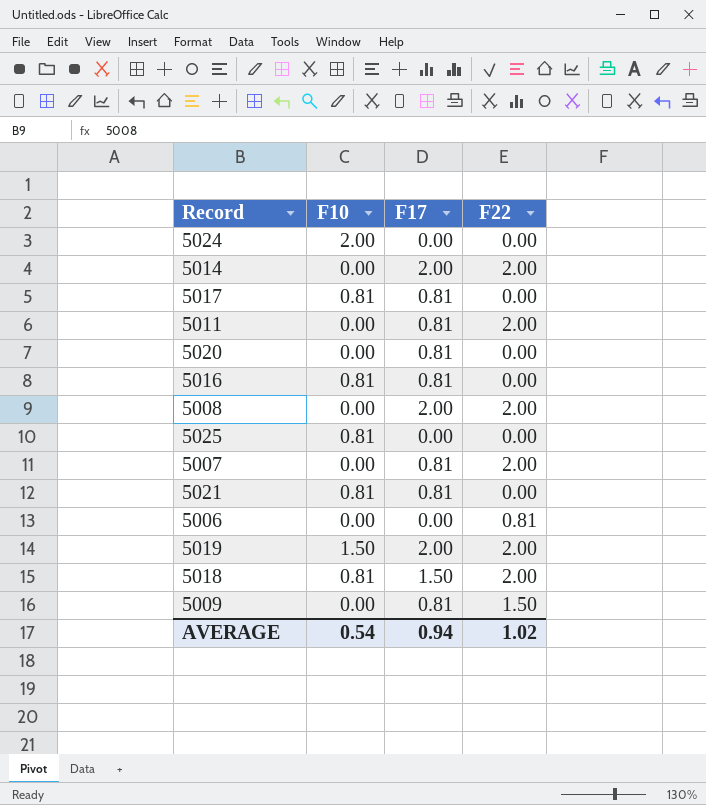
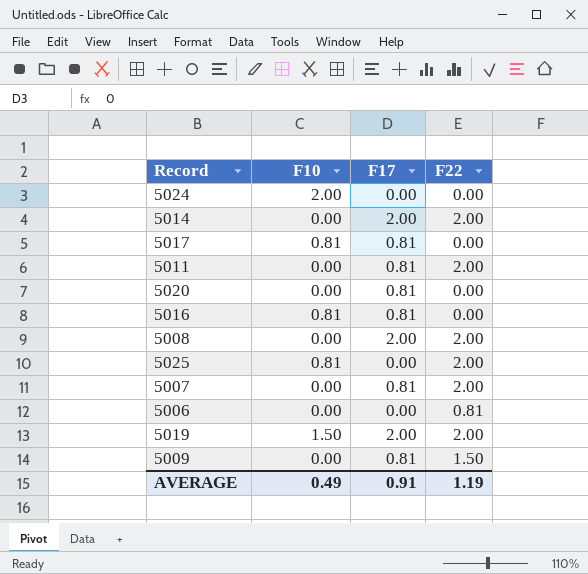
row 5021: 0.81 | 0.81 | 0.00 -> none
row 5018: 0.81 | 1.50 | 2.00 -> none
5025 | F22: 0.00 -> 2.00
AVERAGE | F10: 0.54 -> 0.49
AVERAGE | F17: 0.94 -> 0.91
AVERAGE | F22: 1.02 -> 1.19

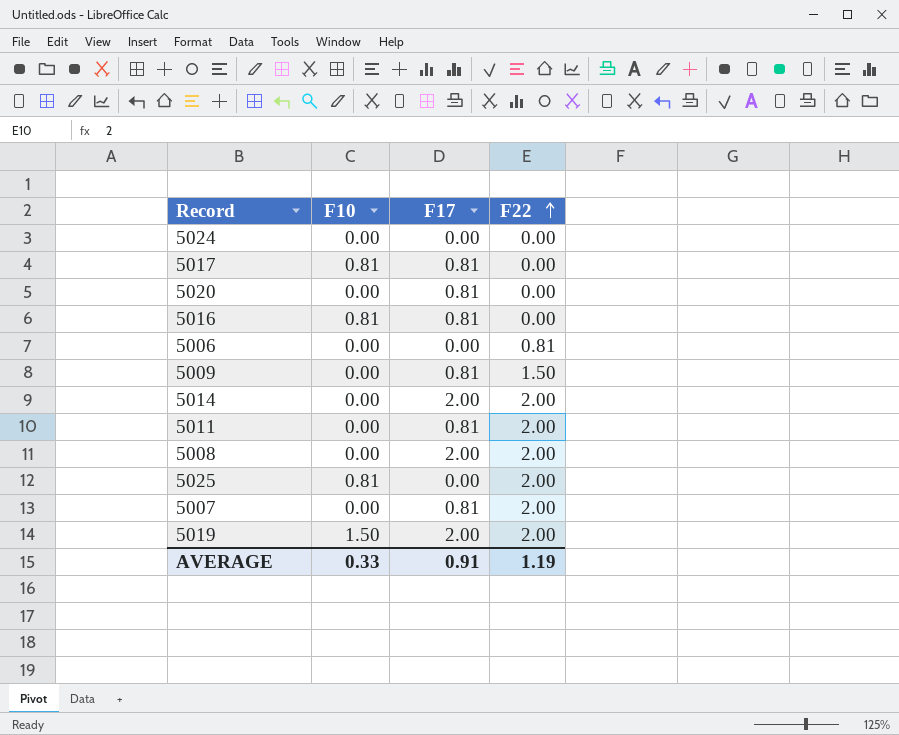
row order: none -> F22 ascending
5024 | F10: 2.00 -> 0.00
AVERAGE | F10: 0.49 -> 0.33

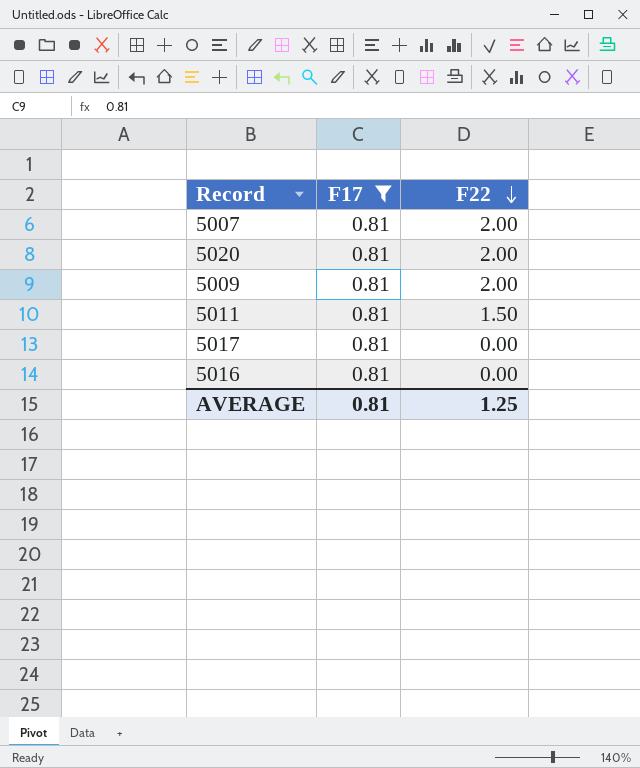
filter: none -> F17 = 0.81
row order: F22 ascending -> F22 descending
column F10 | position: 2 -> none
5020 | F22: 0.00 -> 2.00
5009 | F22: 1.50 -> 2.00
5011 | F22: 2.00 -> 1.50
AVERAGE | F17: 0.91 -> 0.81
AVERAGE | F22: 1.19 -> 1.25

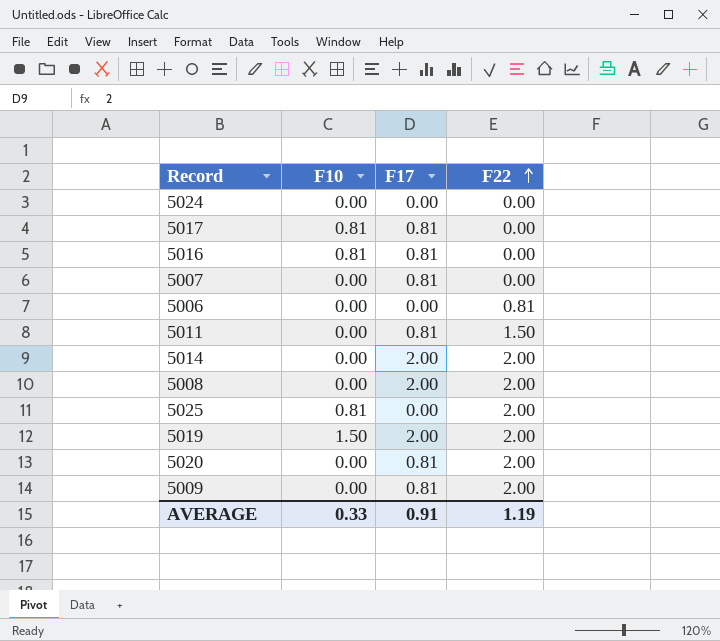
filter: F17 = 0.81 -> none
row order: F22 descending -> F22 ascending
column F10 | position: none -> 2
5007 | F22: 2.00 -> 0.00
AVERAGE | F17: 0.81 -> 0.91
AVERAGE | F22: 1.25 -> 1.19

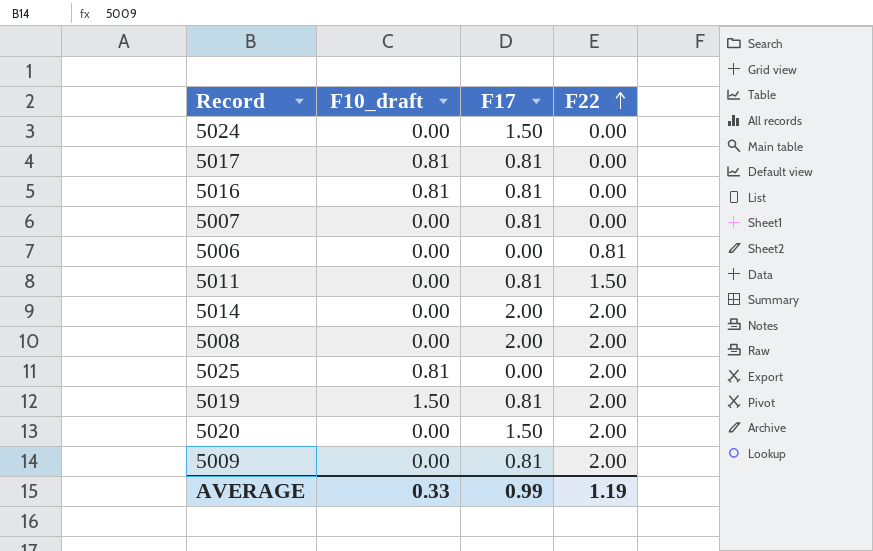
column name: F10 -> F10_draft
5024 | F17: 0.00 -> 1.50
5019 | F17: 2.00 -> 0.81
5020 | F17: 0.81 -> 1.50
AVERAGE | F17: 0.91 -> 0.99

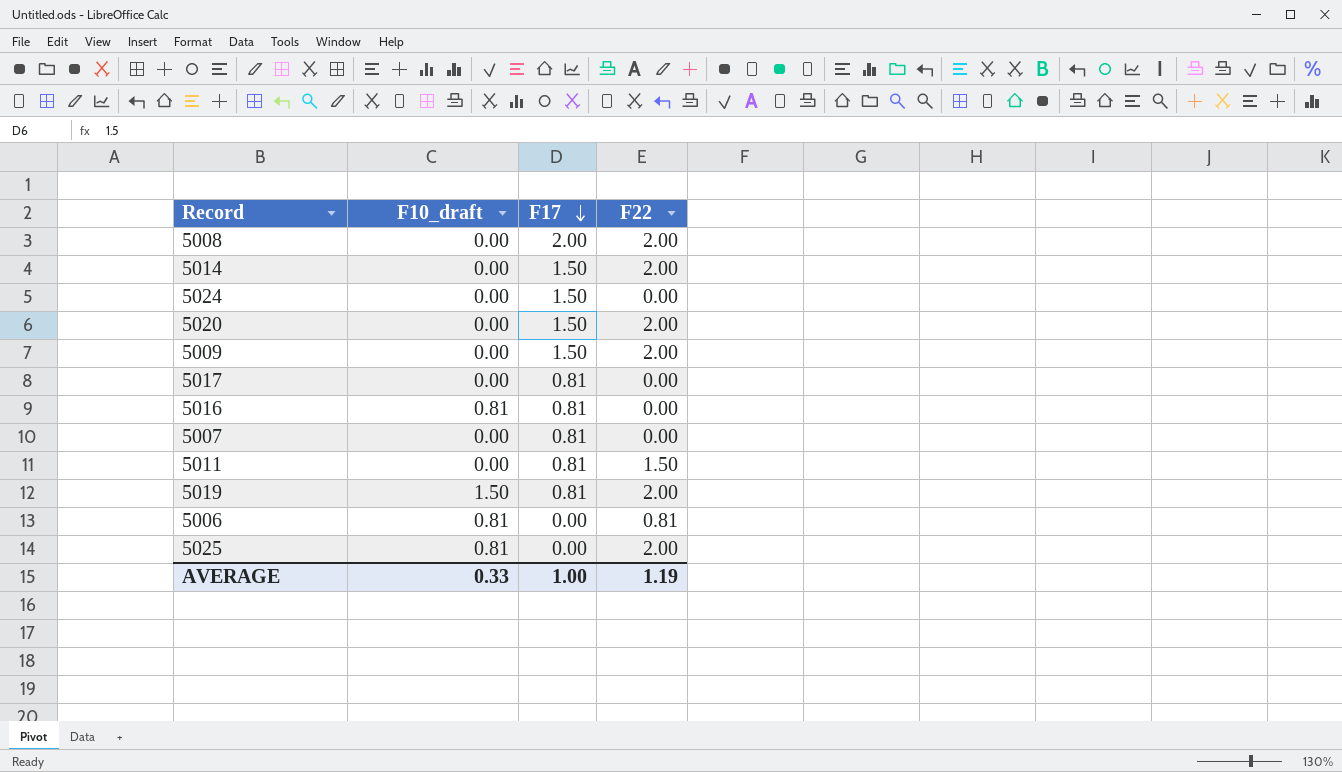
row order: F22 ascending -> F17 descending
5014 | F17: 2.00 -> 1.50
5009 | F17: 0.81 -> 1.50
5017 | F10_draft: 0.81 -> 0.00
5006 | F10_draft: 0.00 -> 0.81
AVERAGE | F17: 0.99 -> 1.00

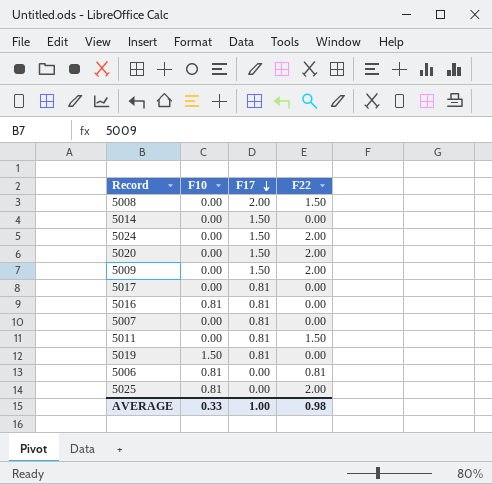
column name: F10_draft -> F10
5008 | F22: 2.00 -> 1.50
5014 | F22: 2.00 -> 0.00
5024 | F22: 0.00 -> 2.00
5019 | F22: 2.00 -> 0.00
AVERAGE | F22: 1.19 -> 0.98

